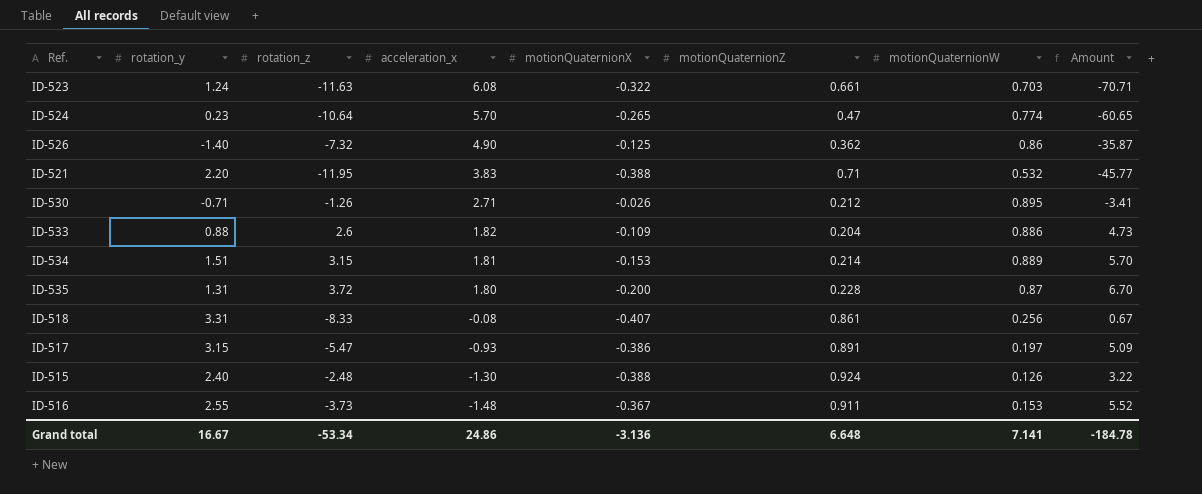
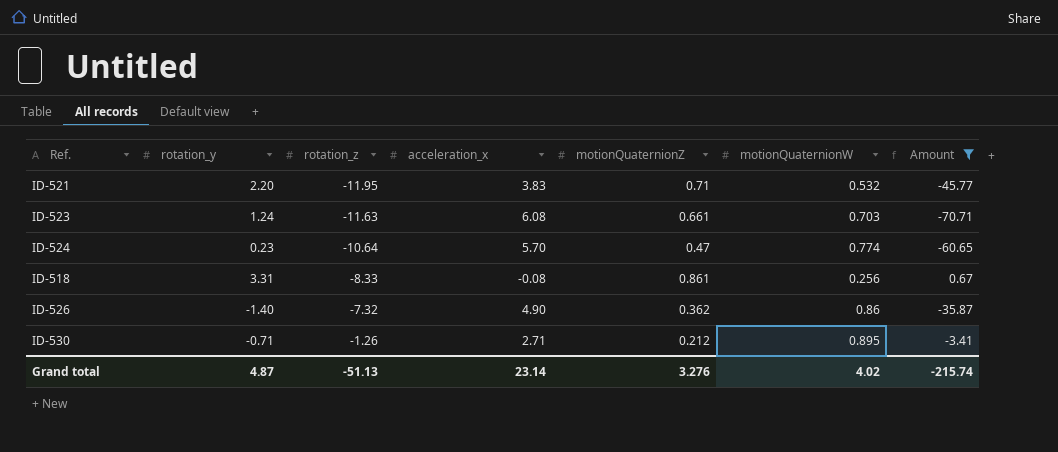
filter: none -> Amount <= 0.67
row order: acceleration_x descending -> rotation_z ascending
column motionQuaternionX | position: 5 -> none
Grand total | rotation_y: 16.67 -> 4.87
Grand total | rotation_z: -53.34 -> -51.13
Grand total | acceleration_x: 24.86 -> 23.14
Grand total | motionQuaternionZ: 6.648 -> 3.276
Grand total | motionQuaternionW: 7.141 -> 4.02
Grand total | Amount: -184.78 -> -215.74

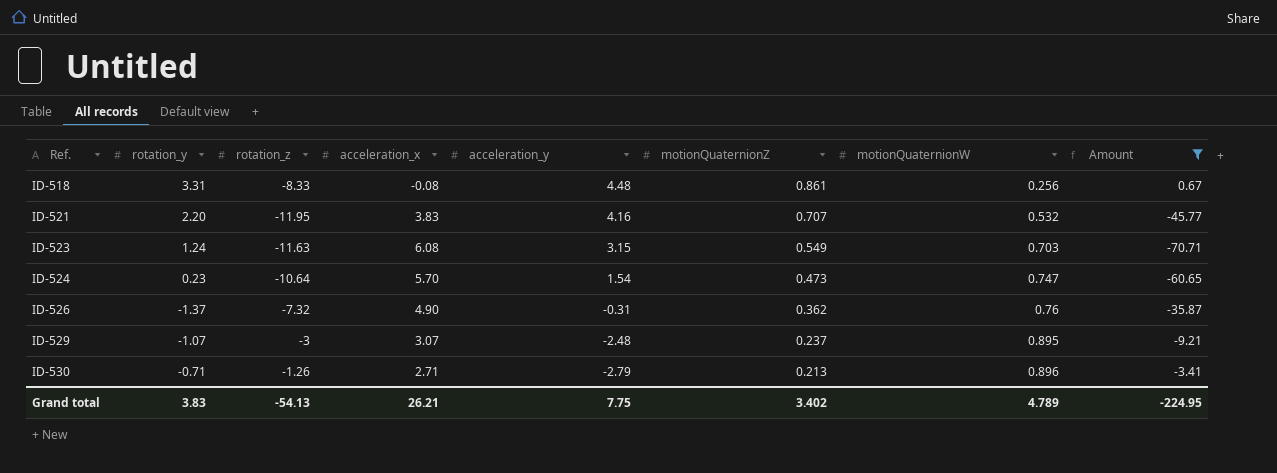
row order: rotation_z ascending -> Ref. ascending
column acceleration_y | position: none -> 5
ID-521 | motionQuaternionZ: 0.71 -> 0.707
ID-523 | motionQuaternionZ: 0.661 -> 0.549
ID-524 | motionQuaternionZ: 0.47 -> 0.473
ID-524 | motionQuaternionW: 0.774 -> 0.747
ID-526 | rotation_y: -1.40 -> -1.37
ID-526 | motionQuaternionW: 0.86 -> 0.76
row ID-529: none -> -1.07 | -3 | 3.07 | -2.48 | 0.237 | 0.895 | -9.21
ID-530 | motionQuaternionZ: 0.212 -> 0.213
ID-530 | motionQuaternionW: 0.895 -> 0.896
Grand total | rotation_y: 4.87 -> 3.83
Grand total | rotation_z: -51.13 -> -54.13
Grand total | acceleration_x: 23.14 -> 26.21
Grand total | motionQuaternionZ: 3.276 -> 3.402
Grand total | motionQuaternionW: 4.02 -> 4.789
Grand total | Amount: -215.74 -> -224.95

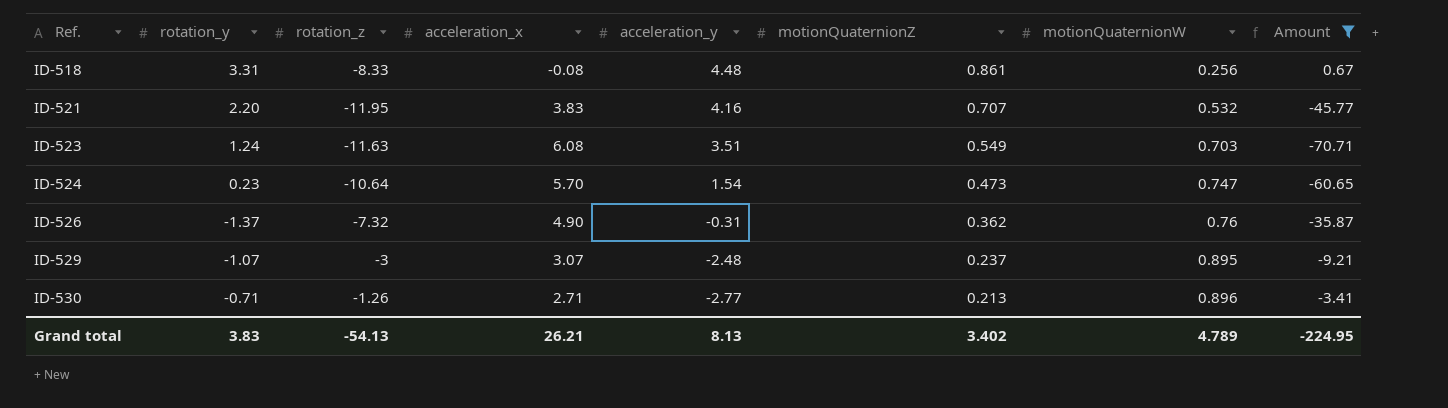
ID-523 | acceleration_y: 3.15 -> 3.51
ID-530 | acceleration_y: -2.79 -> -2.77
Grand total | acceleration_y: 7.75 -> 8.13

